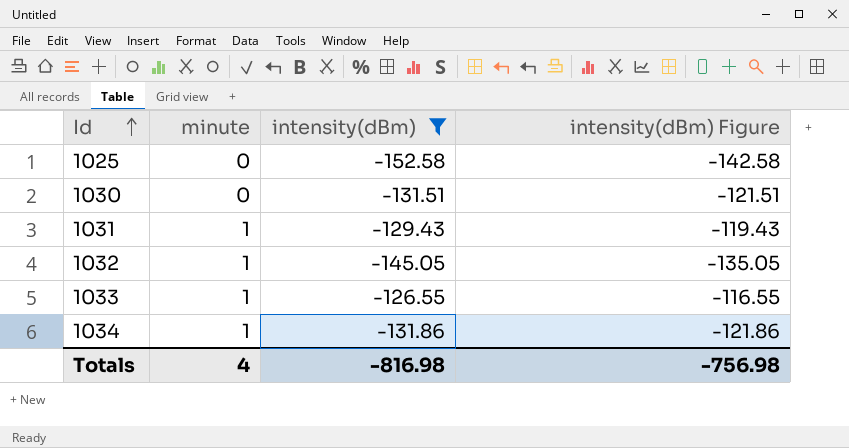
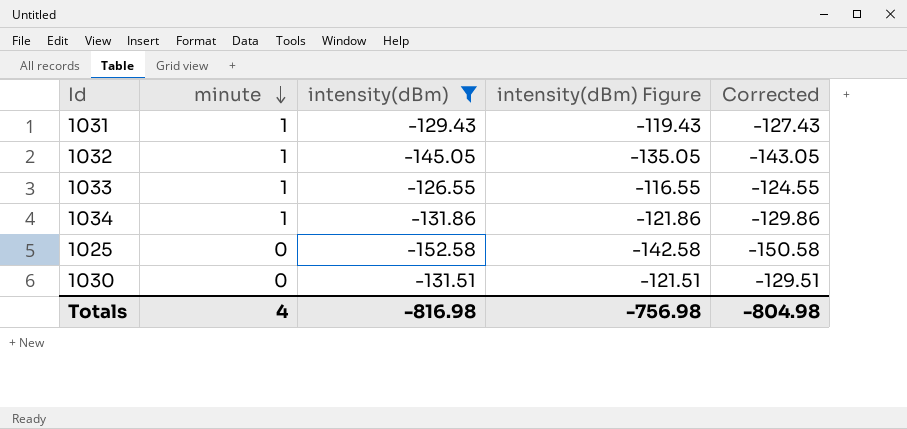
row order: Id ascending -> minute descending
column Corrected | formula: none -> [intensity(dBm)] + 2

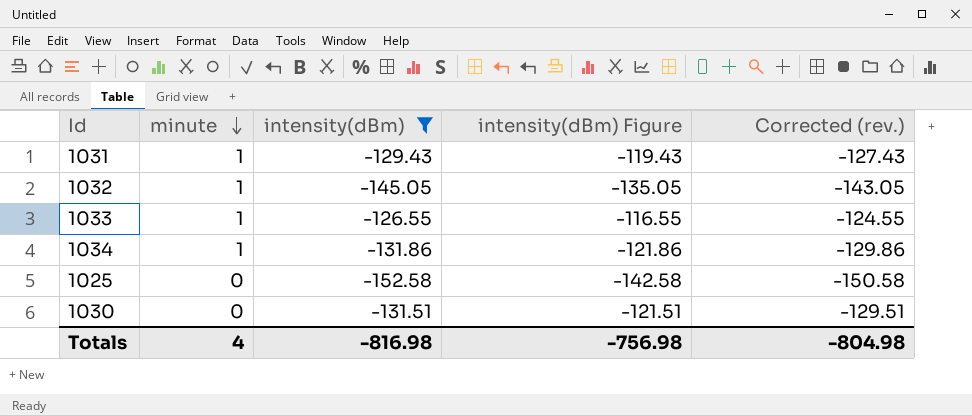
column name: Corrected -> Corrected (rev.)

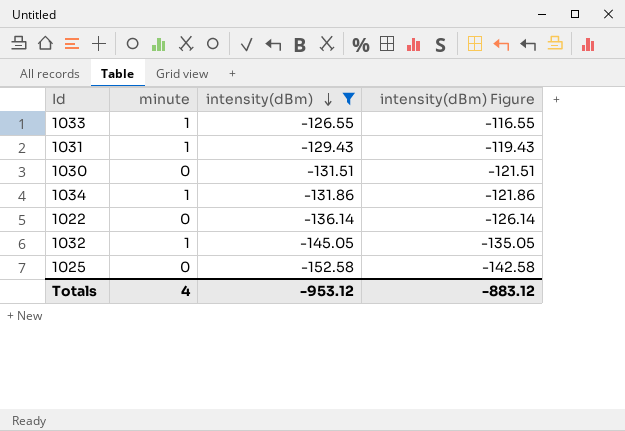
row order: minute descending -> intensity(dBm) descending
column Corrected (rev.) | formula: [intensity(dBm)] + 2 -> none
row 1022: none -> 0 | -136.14 | -126.14
Totals | intensity(dBm): -816.98 -> -953.12
Totals | intensity(dBm) Figure: -756.98 -> -883.12

